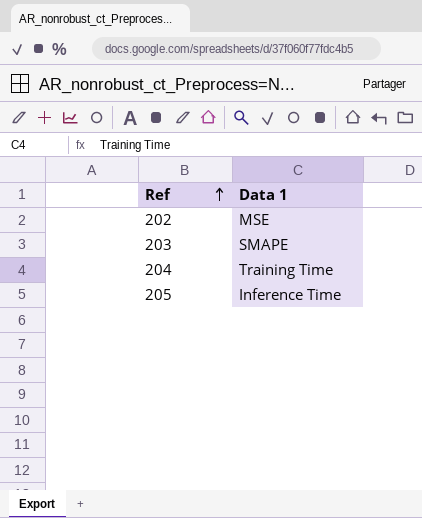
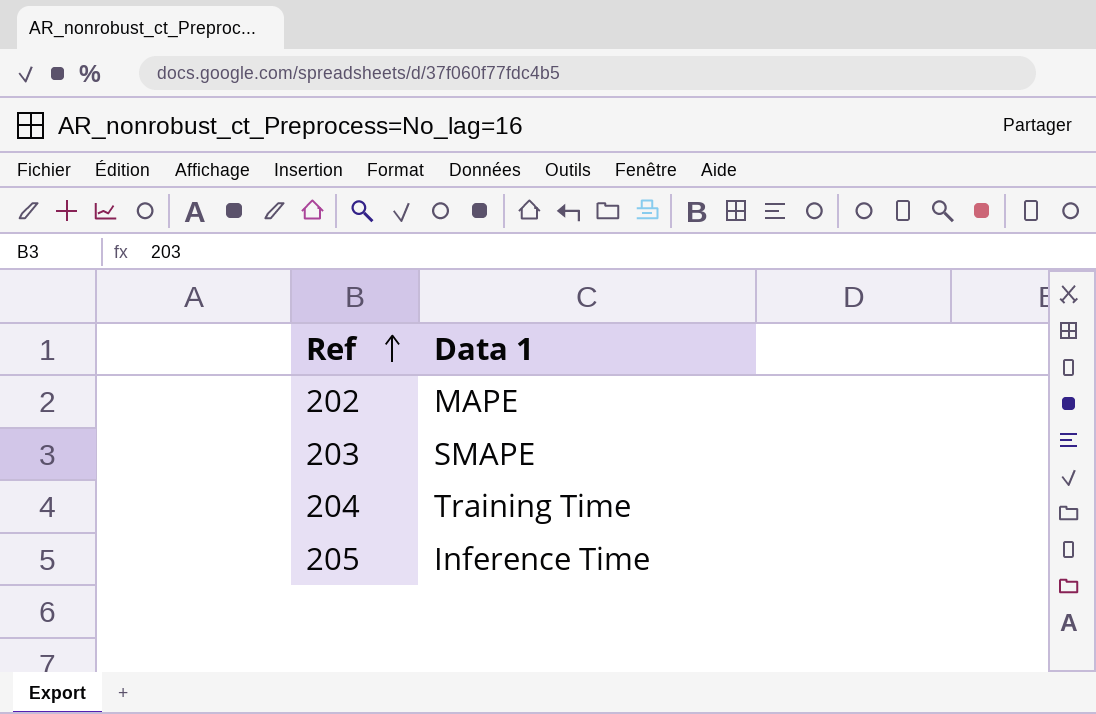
202 | Data 1: MSE -> MAPE

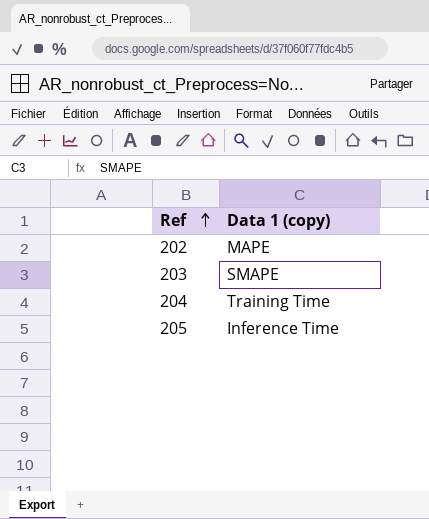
column name: Data 1 -> Data 1 (copy)

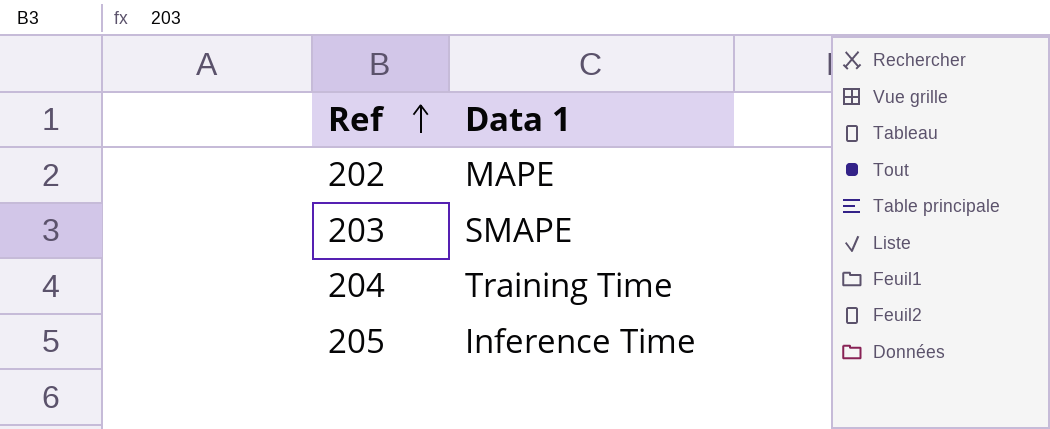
column name: Data 1 (copy) -> Data 1

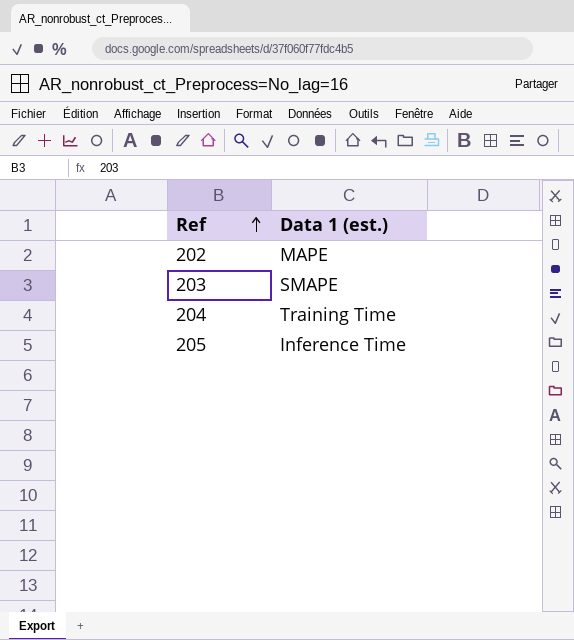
column name: Data 1 -> Data 1 (est.)

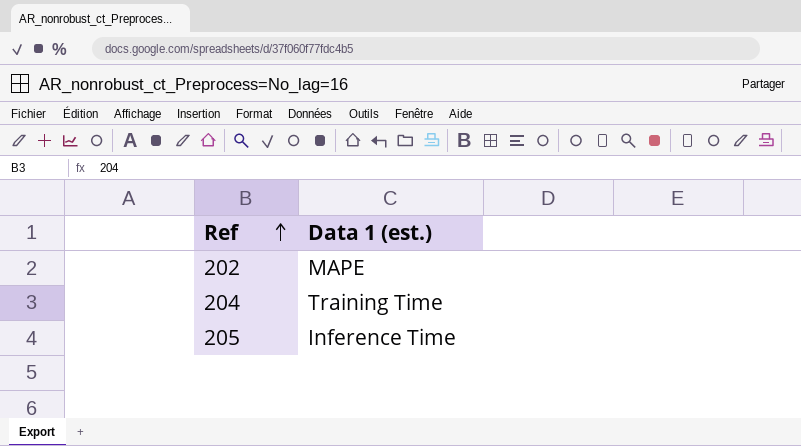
row 203: SMAPE -> none

